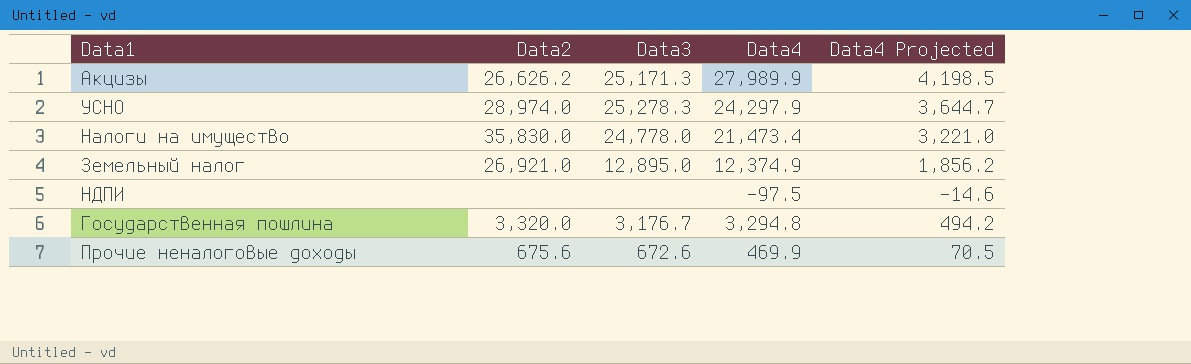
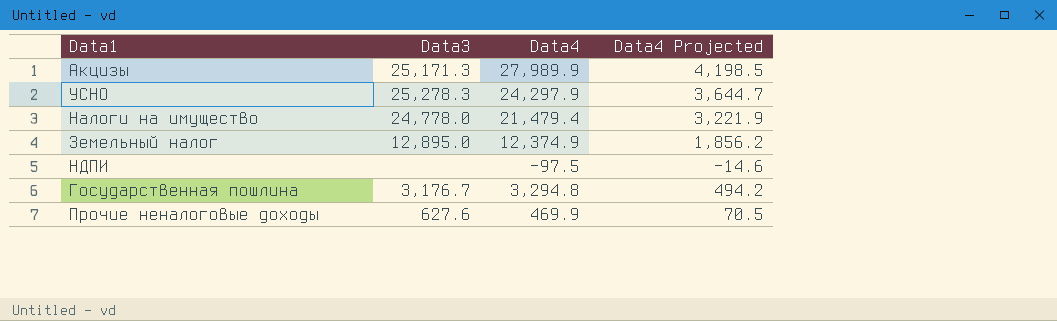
column Data2 | position: 2 -> none
Налоги на имущество | Data4: 21,473.4 -> 21,479.4
Налоги на имущество | Data4 Projected: 3,221.0 -> 3,221.9
Прочие неналоговые доходы | Data3: 672.6 -> 627.6

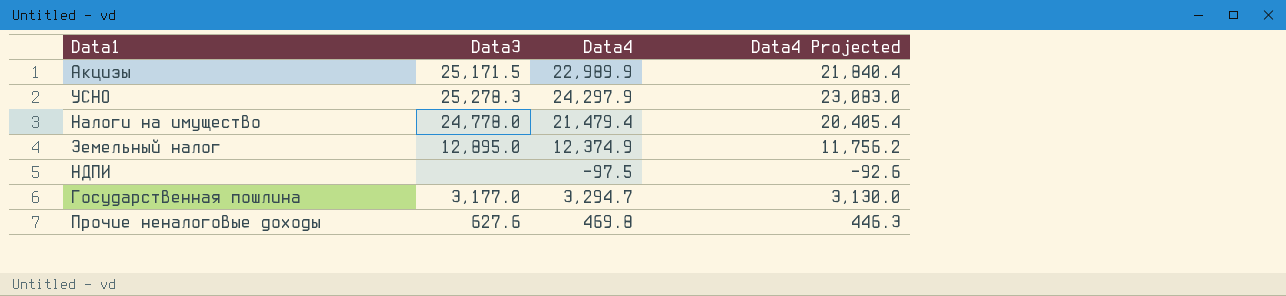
column Data4 Projected | formula: [Data4] * 0.15 -> [Data4] * 0.95
Акцизы | Data3: 25,171.3 -> 25,171.5
Акцизы | Data4: 27,989.9 -> 22,989.9
Государственная пошлина | Data3: 3,176.7 -> 3,177.0
Государственная пошлина | Data4: 3,294.8 -> 3,294.7
Прочие неналоговые доходы | Data4: 469.9 -> 469.8

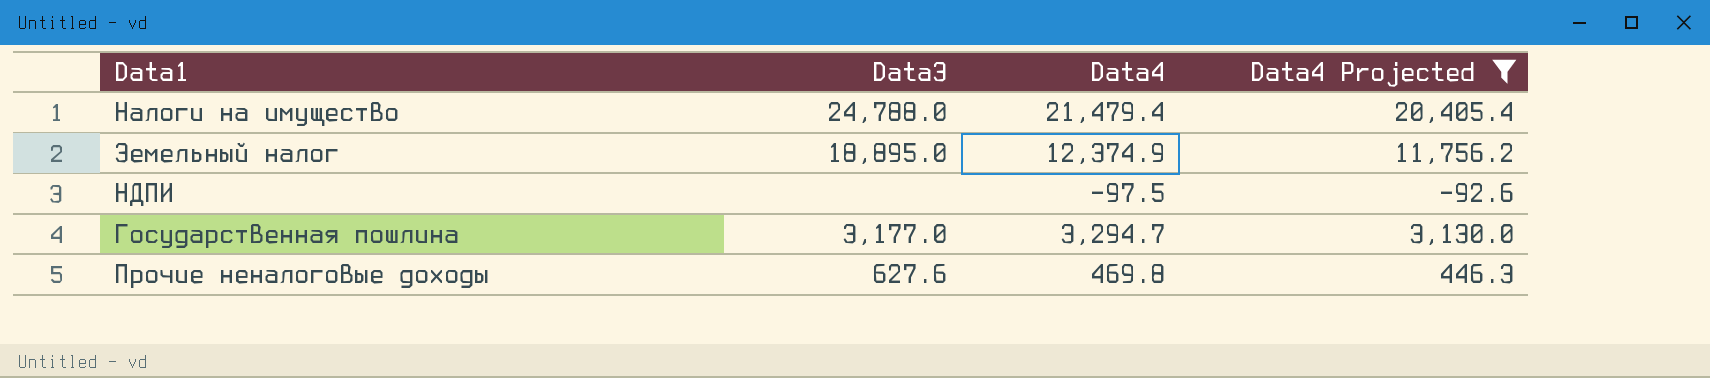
filter: none -> Data4 Projected <= 20,405.4
Налоги на имущество | Data3: 24,778.0 -> 24,788.0
Земельный налог | Data3: 12,895.0 -> 18,895.0

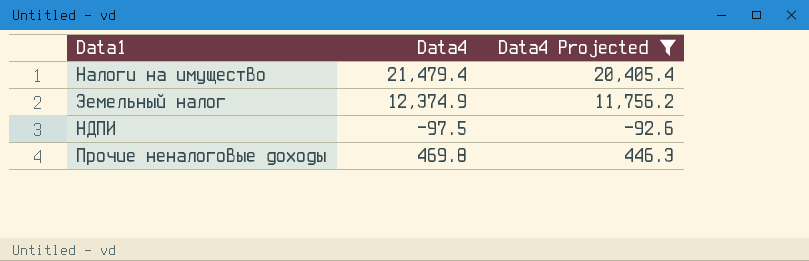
column Data3 | position: 2 -> none
row Государственная пошлина: 3,177.0 | 3,294.7 | 3,130.0 -> none

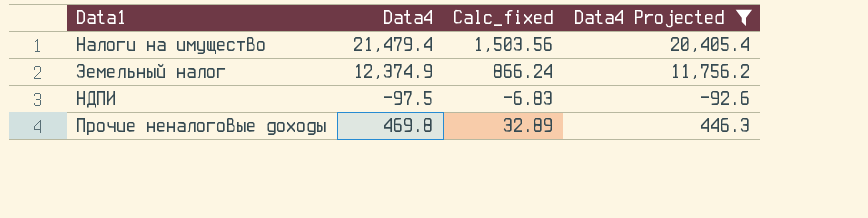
column Calc_fixed | formula: none -> [Data4] * 0.07

